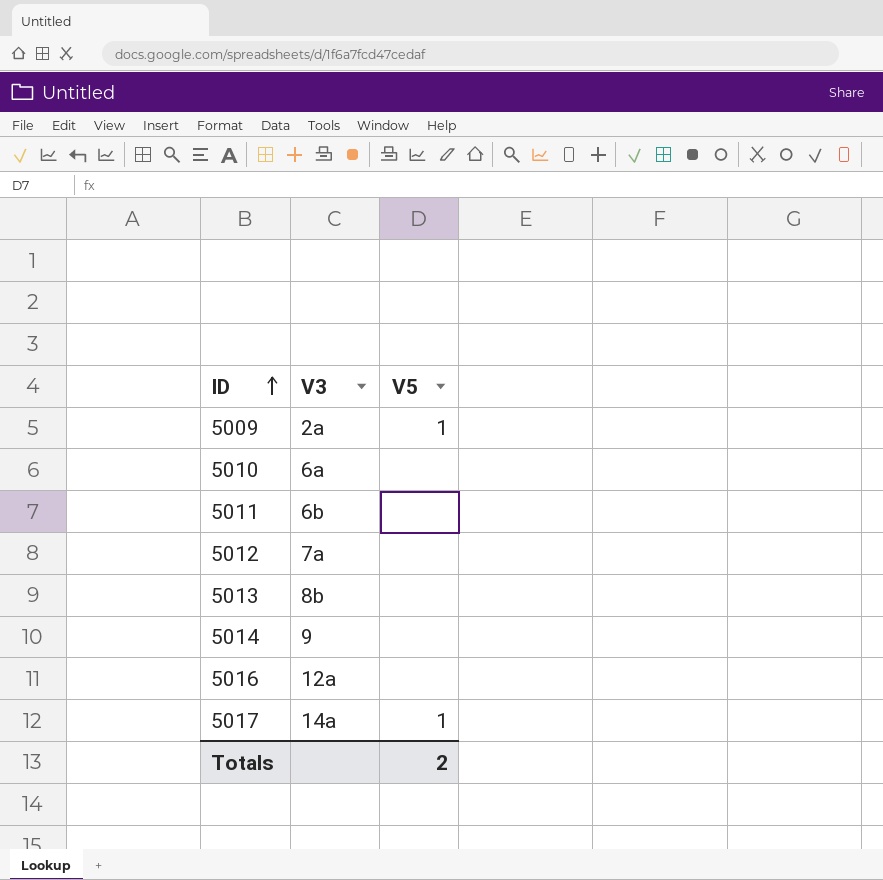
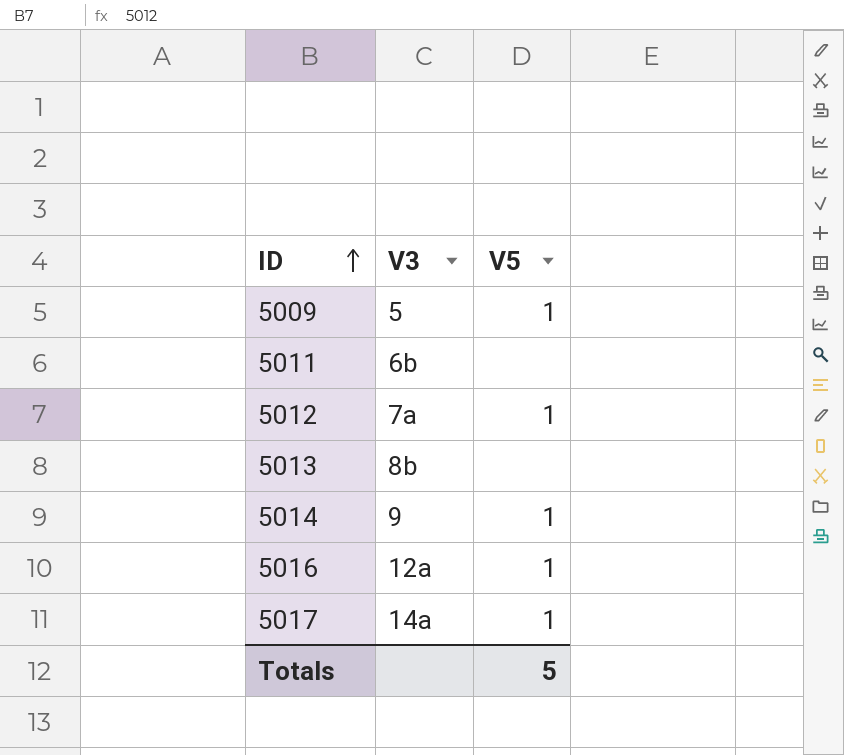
row 5010: 6a | none -> none
5009 | V3: 2a -> 5
5012 | V5: none -> 1
5014 | V5: none -> 1
5016 | V5: none -> 1
Totals | V5: 2 -> 5

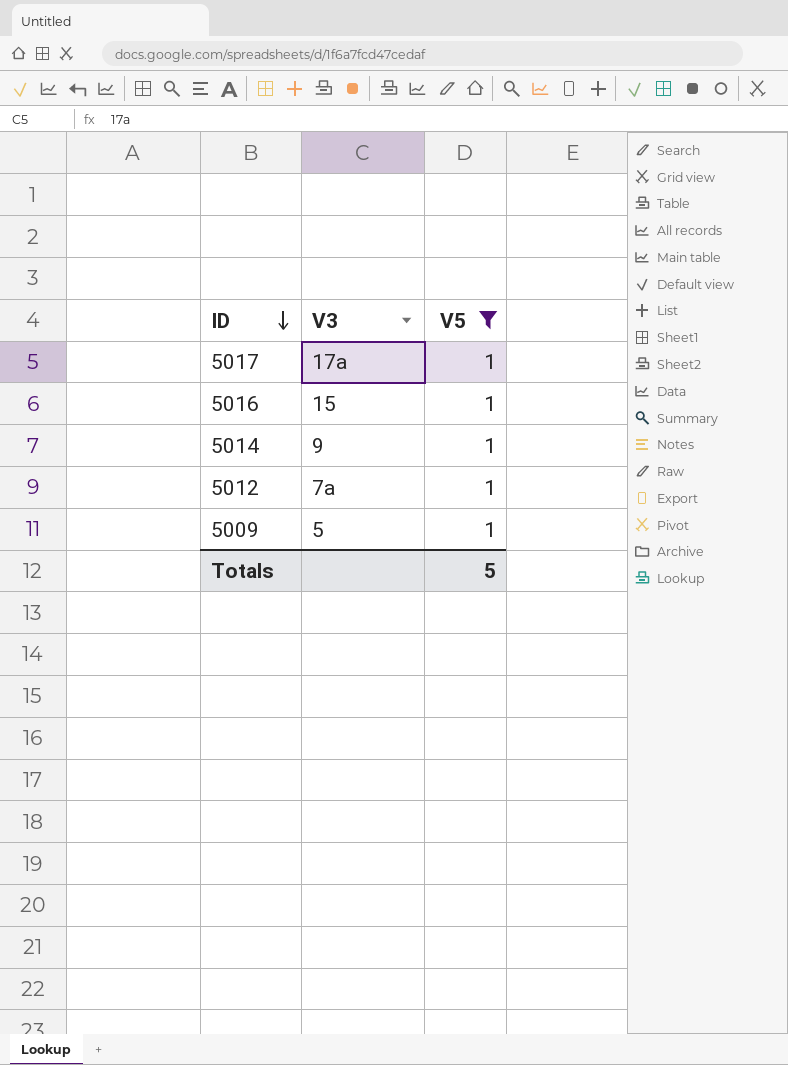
filter: none -> V5 = 1
row order: ID ascending -> ID descending
5017 | V3: 14a -> 17a
5016 | V3: 12a -> 15

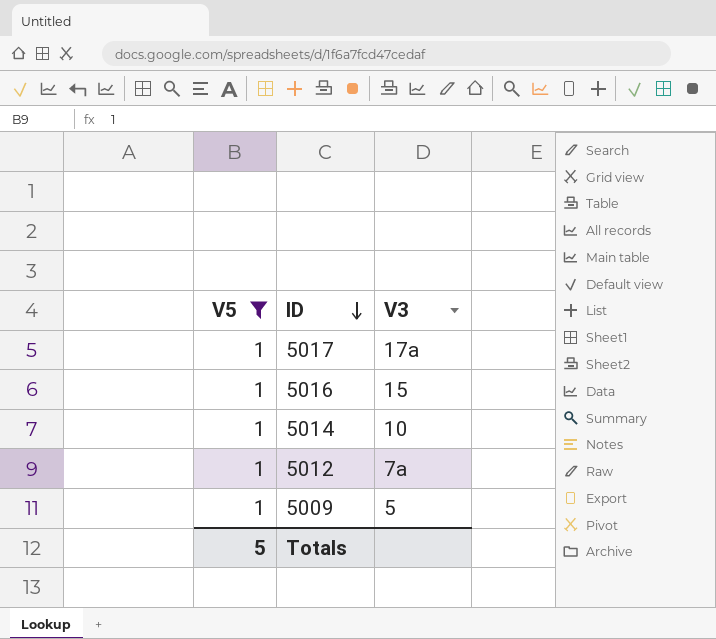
column V5 | position: 3 -> 1
5014 | V3: 9 -> 10

